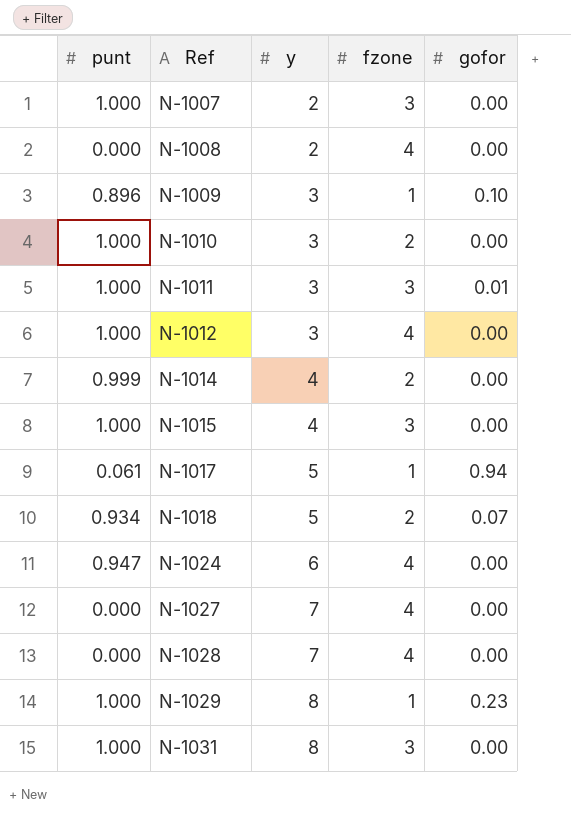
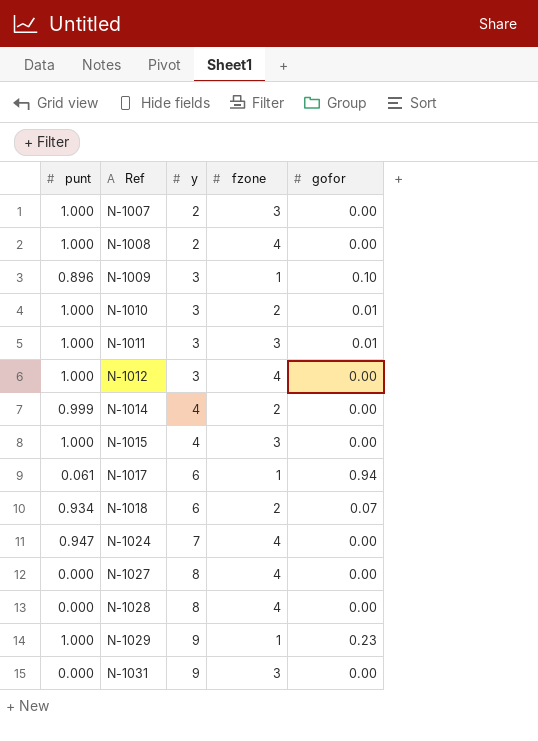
N-1008 | punt: 0.000 -> 1.000
N-1010 | gofor: 0.00 -> 0.01
N-1017 | y: 5 -> 6
N-1018 | y: 5 -> 6
N-1024 | y: 6 -> 7
N-1027 | y: 7 -> 8
N-1028 | y: 7 -> 8
N-1029 | y: 8 -> 9
N-1031 | punt: 1.000 -> 0.000
N-1031 | y: 8 -> 9

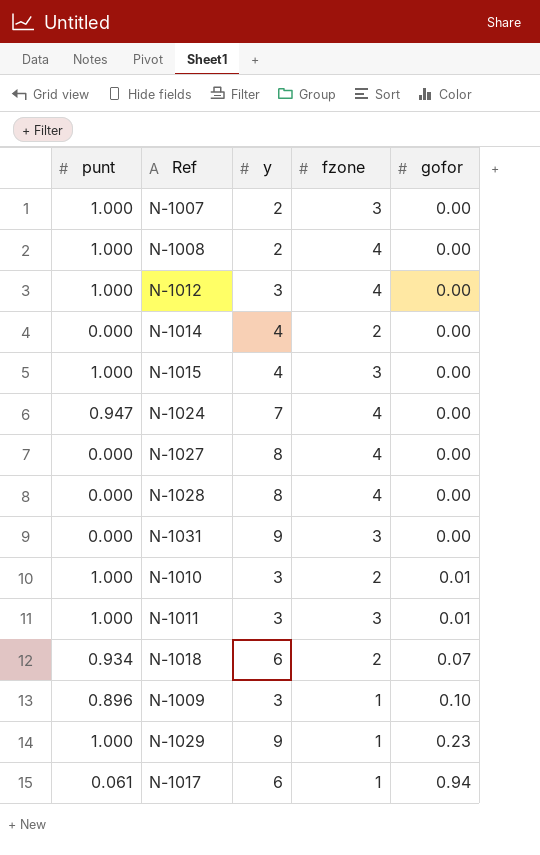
row order: Ref ascending -> gofor ascending
N-1014 | punt: 0.999 -> 0.000

